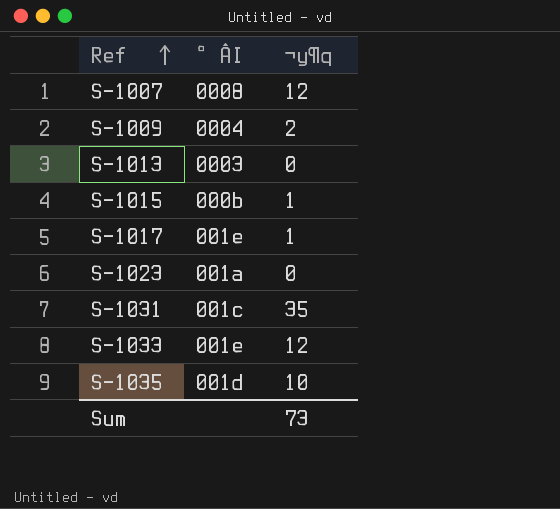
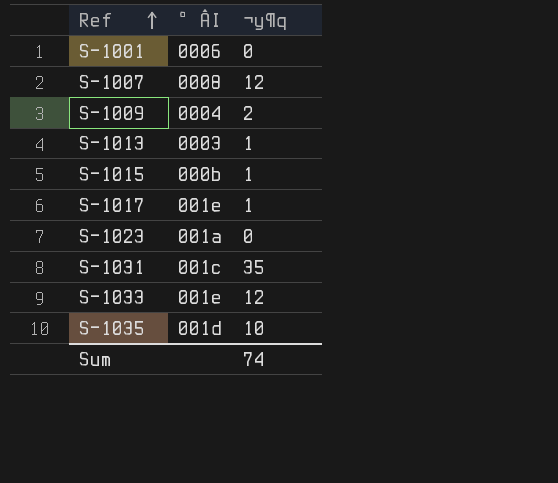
row S-1001: none -> 0006 | 0
S-1013 | ¬y¶q: 0 -> 1
Sum | ¬y¶q: 73 -> 74

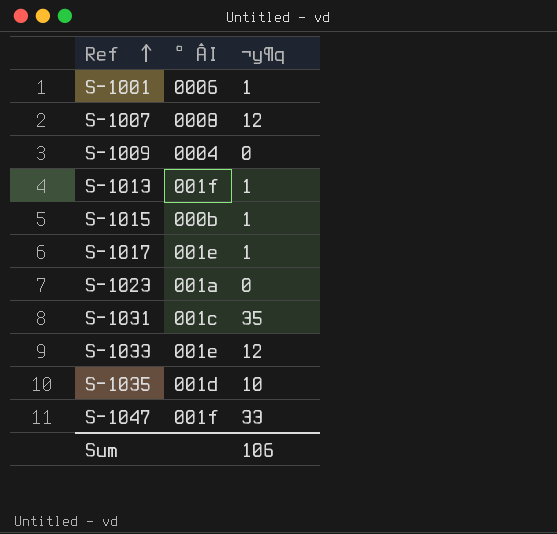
S-1001 | ¬y¶q: 0 -> 1
S-1009 | ¬y¶q: 2 -> 0
S-1013 | ° ÂI: 0003 -> 001f
row S-1047: none -> 001f | 33
Sum | ¬y¶q: 74 -> 106

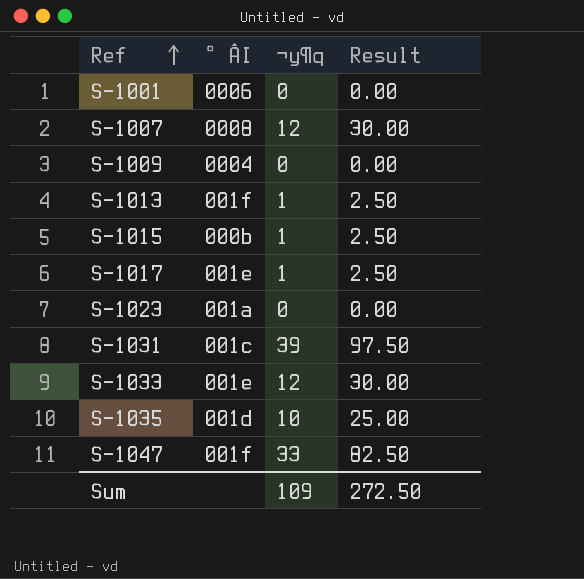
column Result | formula: none -> [¬y¶q] * 2.5
S-1001 | ¬y¶q: 1 -> 0
S-1031 | ¬y¶q: 35 -> 39
Sum | ¬y¶q: 106 -> 109

